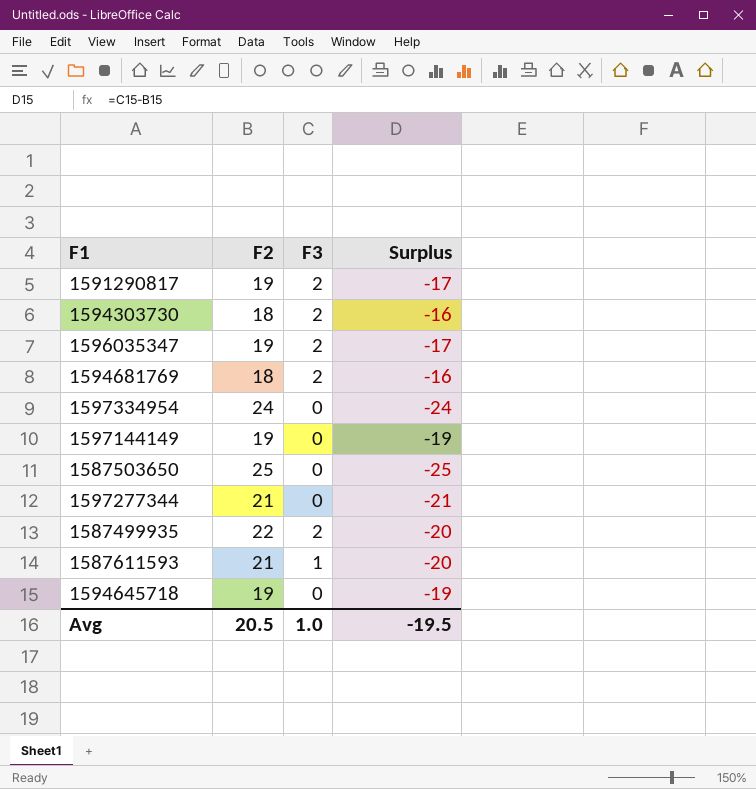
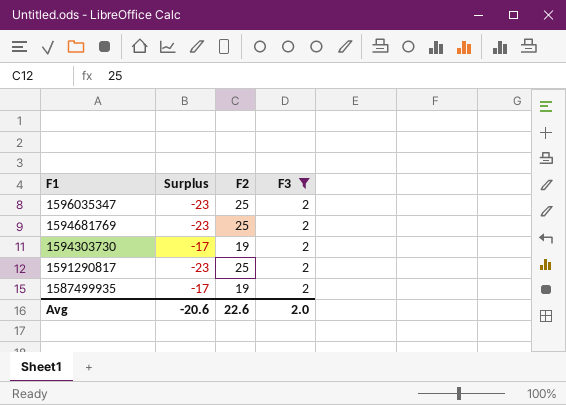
filter: none -> F3 = 2
row order: none -> F1 descending
column Surplus | position: 4 -> 2
1596035347 | Surplus: -17 -> -23
1596035347 | F2: 19 -> 25
1594681769 | Surplus: -16 -> -23
1594681769 | F2: 18 -> 25
1594303730 | Surplus: -16 -> -17
1594303730 | F2: 18 -> 19
1591290817 | Surplus: -17 -> -23
1591290817 | F2: 19 -> 25
1587499935 | Surplus: -20 -> -17
1587499935 | F2: 22 -> 19
Avg | Surplus: -19.5 -> -20.6
Avg | F2: 20.5 -> 22.6
Avg | F3: 1.0 -> 2.0

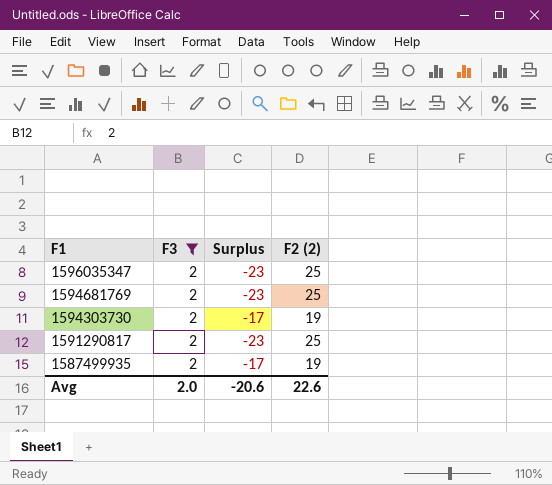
column F3 | position: 4 -> 2
column name: F2 -> F2 (2)

